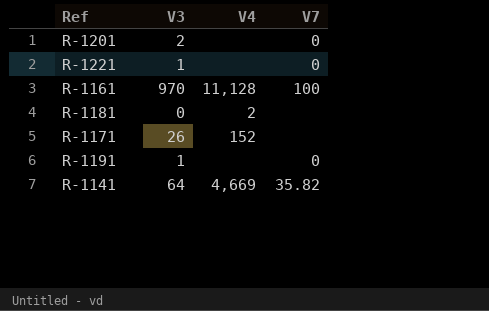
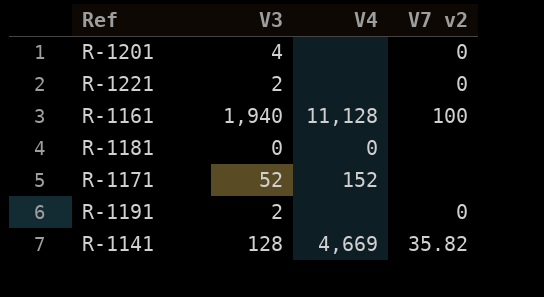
column name: V7 -> V7 v2
R-1201 | V3: 2 -> 4
R-1221 | V3: 1 -> 2
R-1161 | V3: 970 -> 1,940
R-1181 | V4: 2 -> 0
R-1171 | V3: 26 -> 52
R-1191 | V3: 1 -> 2
R-1141 | V3: 64 -> 128

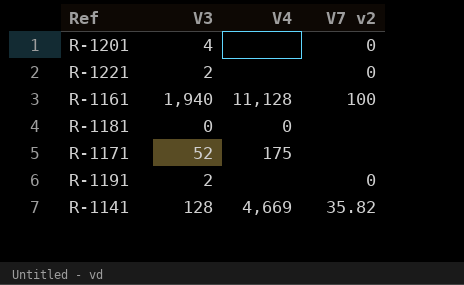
R-1171 | V4: 152 -> 175

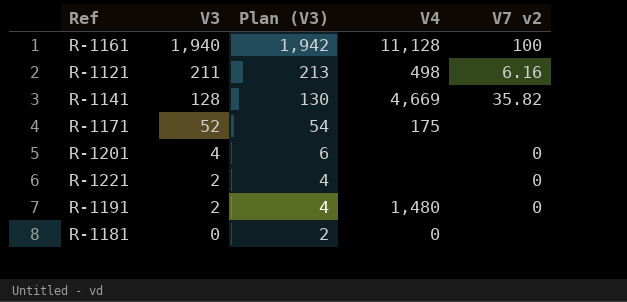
row order: none -> V3 descending
column Plan (V3) | formula: none -> [V3] + 2
row R-1121: none -> 211 | 213 | 498 | 6.16
R-1191 | V4: none -> 1,480

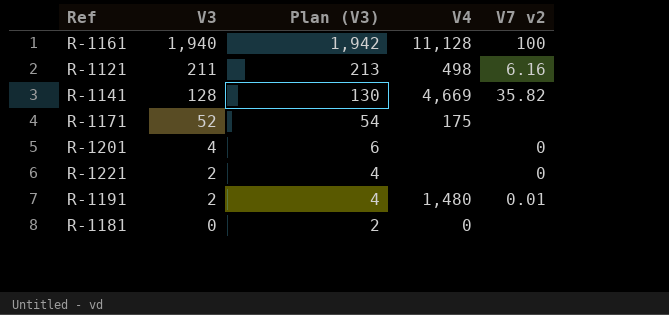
R-1191 | V7 v2: 0 -> 0.01

